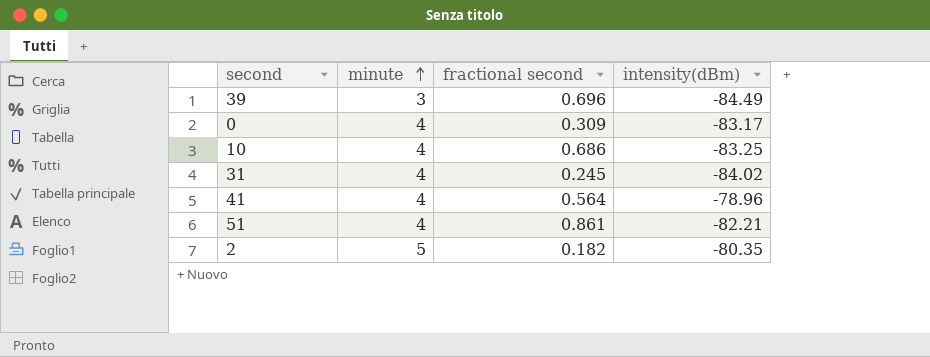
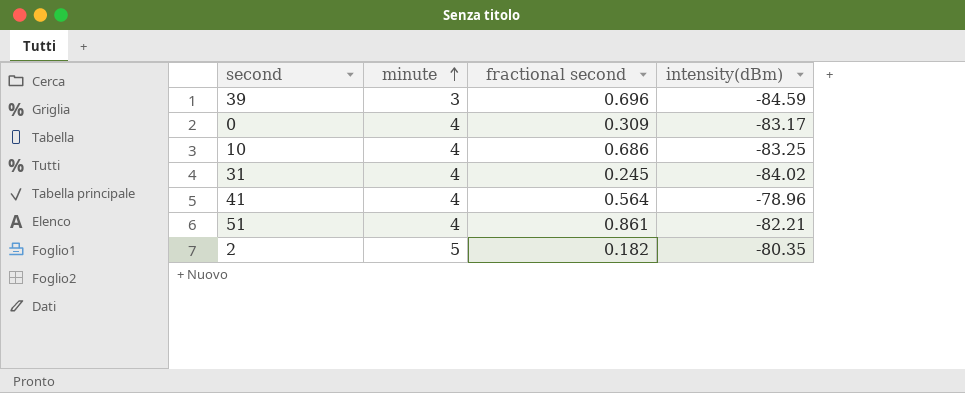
39 | intensity(dBm): -84.49 -> -84.59

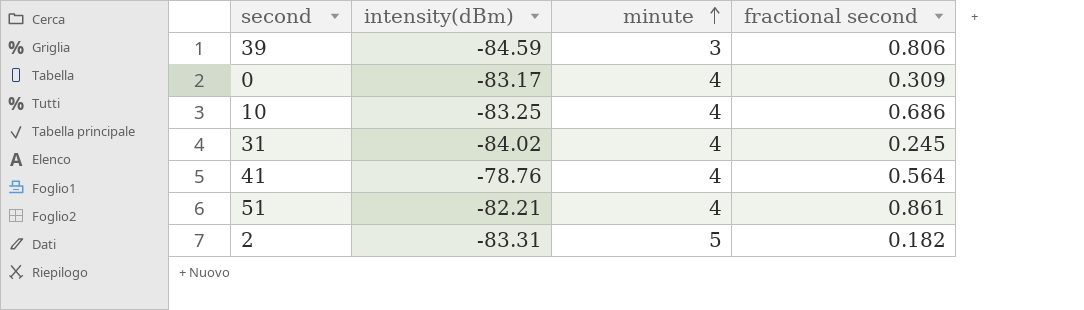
column intensity(dBm) | position: 4 -> 2
39 | fractional second: 0.696 -> 0.806
41 | intensity(dBm): -78.96 -> -78.76
2 | intensity(dBm): -80.35 -> -83.31

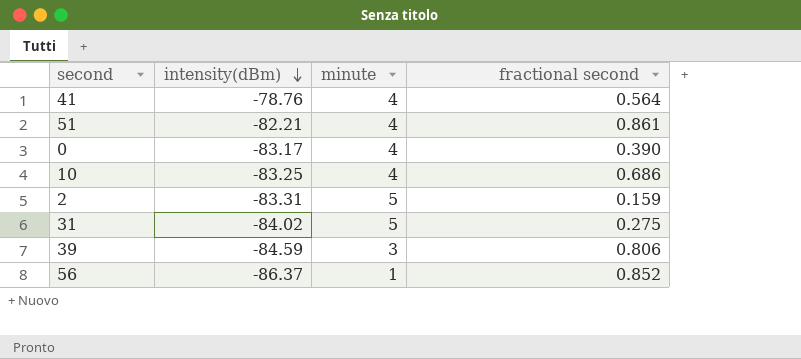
row order: minute ascending -> intensity(dBm) descending
0 | fractional second: 0.309 -> 0.390
2 | fractional second: 0.182 -> 0.159
31 | minute: 4 -> 5
31 | fractional second: 0.245 -> 0.275
row 56: none -> -86.37 | 1 | 0.852

